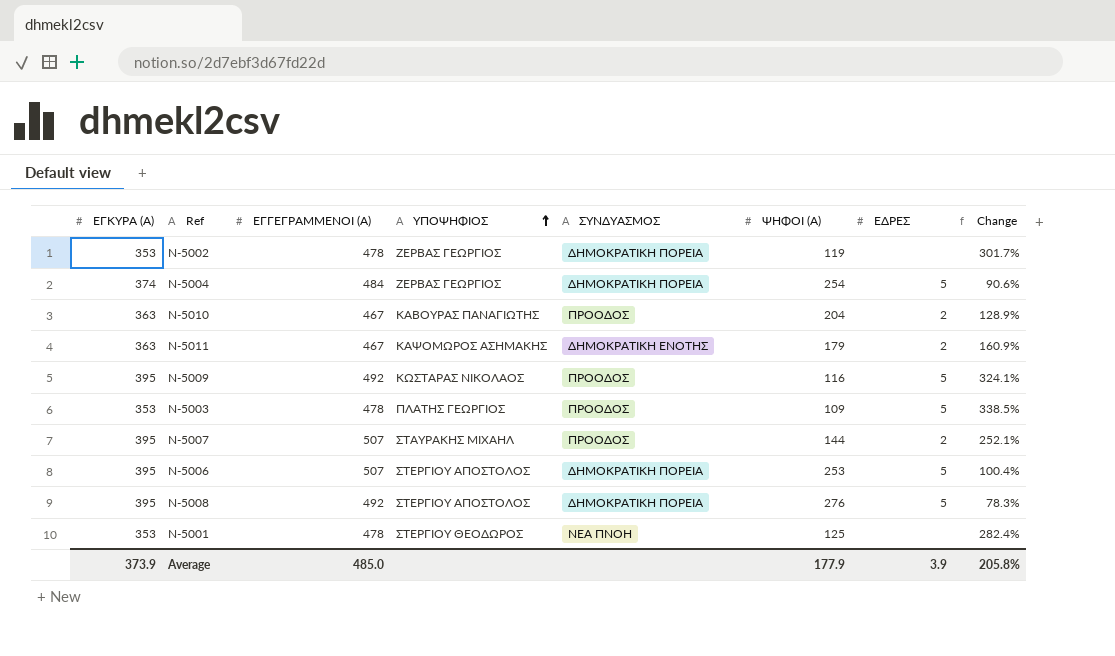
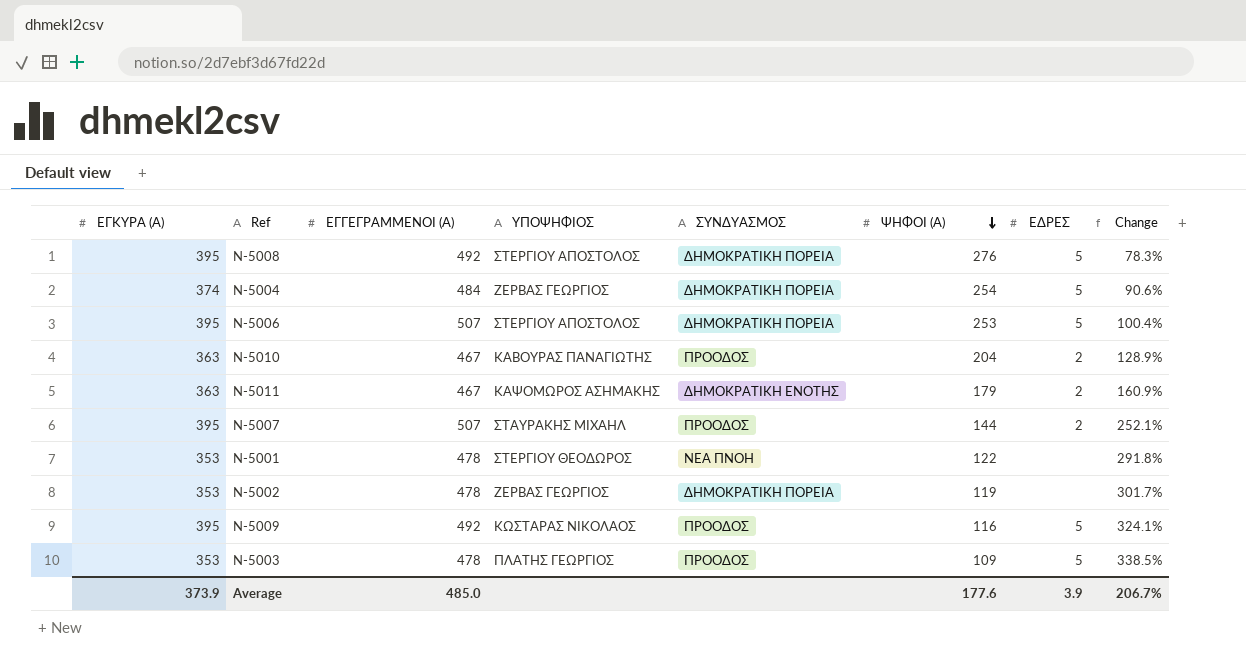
row order: ΥΠΟΨΗΦΙΟΣ ascending -> ΨΗΦΟΙ (Α) descending
N-5001 | ΨΗΦΟΙ (Α): 125 -> 122
N-5001 | Change: 282.4% -> 291.8%
Average | ΨΗΦΟΙ (Α): 177.9 -> 177.6
Average | Change: 205.8% -> 206.7%

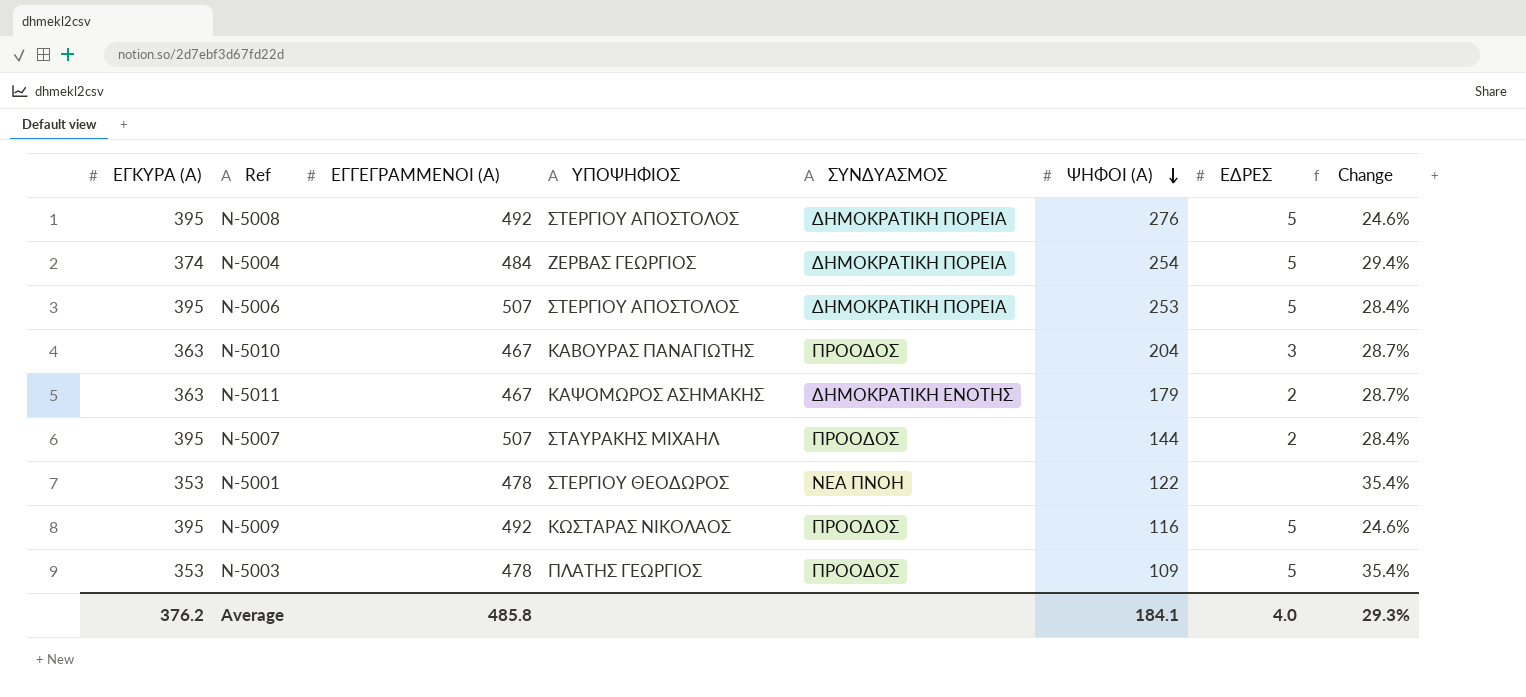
column Change | formula: ([ΕΓΓΕΓΡΑΜΜΕΝΟΙ (Α)] - [ΨΗΦΟΙ (Α)]) / [ΨΗΦΟΙ (Α)] -> ([ΕΓΓΕΓΡΑΜΜΕΝΟΙ (Α)] - [ΕΓΚΥΡΑ (Α)]) / [ΕΓΚΥΡΑ (Α)]
row N-5002: 353 | 478 | ΖΕΡΒΑΣ ΓΕΩΡΓΙΟΣ | ΔΗΜΟΚΡΑΤΙΚΗ ΠΟΡΕΙΑ | 119 | none | 301.7% -> none
N-5010 | ΕΔΡΕΣ: 2 -> 3
Average | ΕΓΚΥΡΑ (Α): 373.9 -> 376.2
Average | ΕΓΓΕΓΡΑΜΜΕΝΟΙ (Α): 485.0 -> 485.8
Average | ΨΗΦΟΙ (Α): 177.6 -> 184.1
Average | ΕΔΡΕΣ: 3.9 -> 4.0
Average | Change: 206.7% -> 29.3%

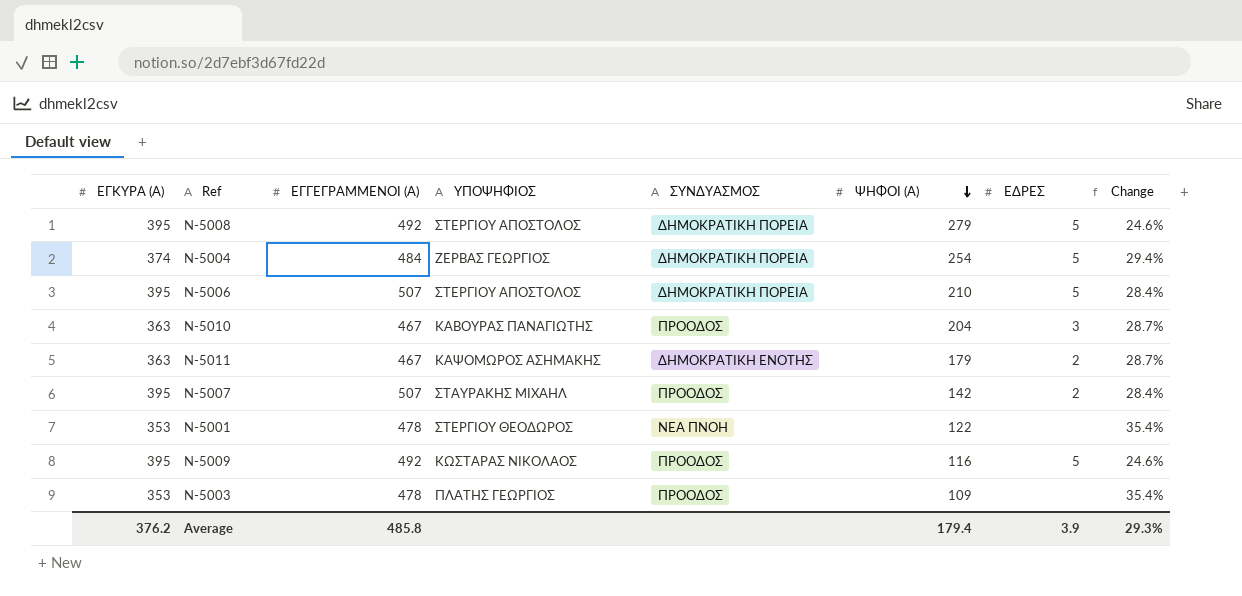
N-5008 | ΨΗΦΟΙ (Α): 276 -> 279
N-5006 | ΨΗΦΟΙ (Α): 253 -> 210
N-5007 | ΨΗΦΟΙ (Α): 144 -> 142
N-5003 | ΕΔΡΕΣ: 5 -> none
Average | ΨΗΦΟΙ (Α): 184.1 -> 179.4
Average | ΕΔΡΕΣ: 4.0 -> 3.9

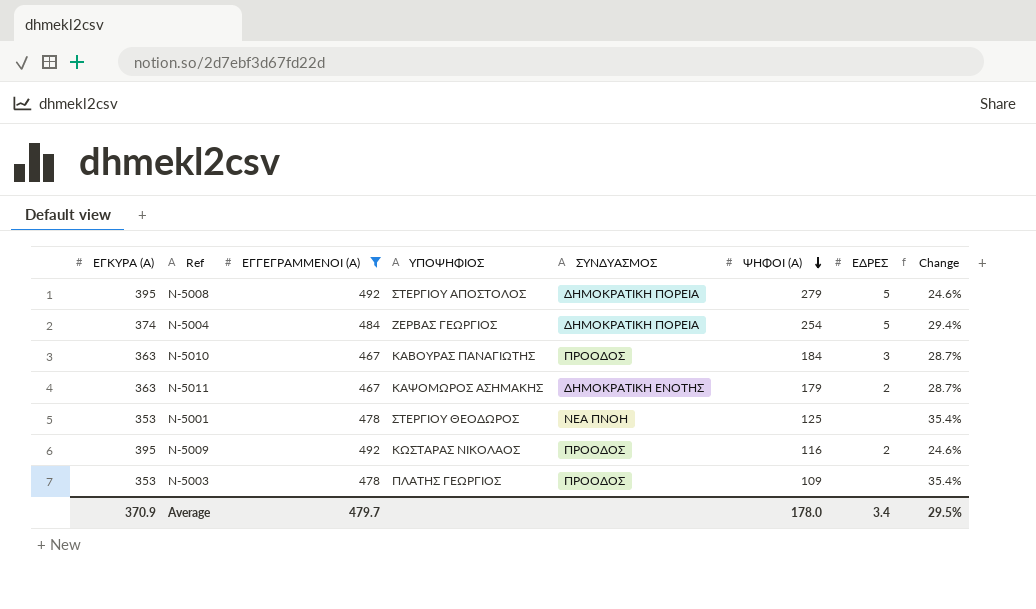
filter: none -> ΕΓΓΕΓΡΑΜΜΕΝΟΙ (Α) != 507
N-5010 | ΨΗΦΟΙ (Α): 204 -> 184
N-5001 | ΨΗΦΟΙ (Α): 122 -> 125
N-5009 | ΕΔΡΕΣ: 5 -> 2
Average | ΕΓΚΥΡΑ (Α): 376.2 -> 370.9
Average | ΕΓΓΕΓΡΑΜΜΕΝΟΙ (Α): 485.8 -> 479.7
Average | ΨΗΦΟΙ (Α): 179.4 -> 178.0
Average | ΕΔΡΕΣ: 3.9 -> 3.4
Average | Change: 29.3% -> 29.5%

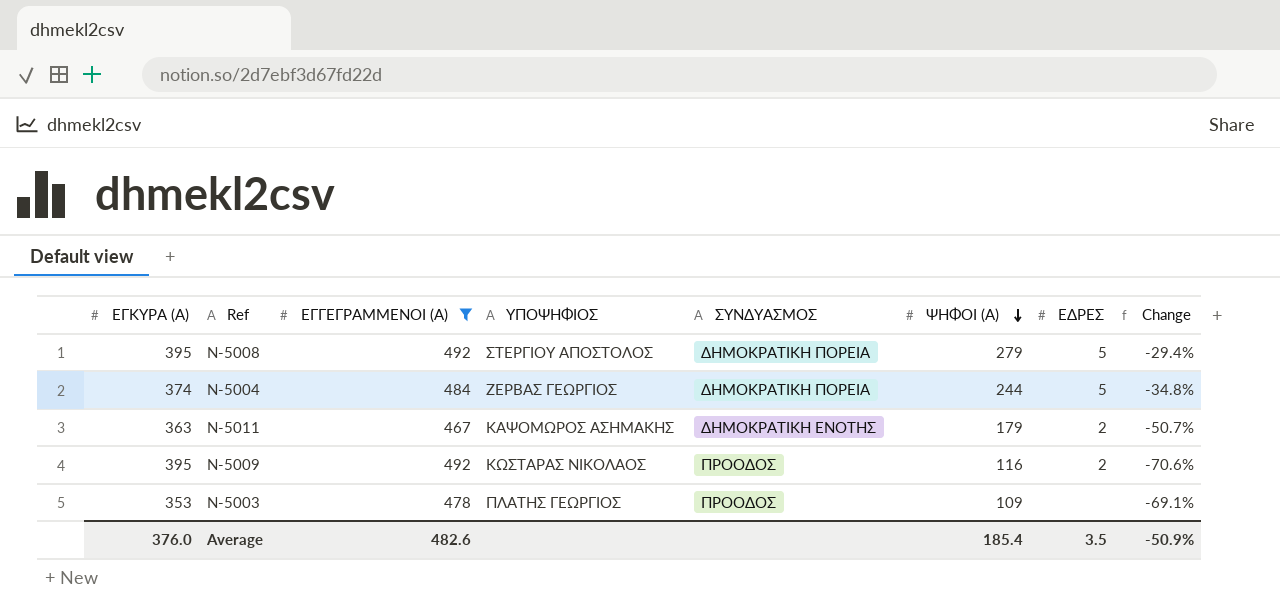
column Change | formula: ([ΕΓΓΕΓΡΑΜΜΕΝΟΙ (Α)] - [ΕΓΚΥΡΑ (Α)]) / [ΕΓΚΥΡΑ (Α)] -> ([ΨΗΦΟΙ (Α)] - [ΕΓΚΥΡΑ (Α)]) / [ΕΓΚΥΡΑ (Α)]
row N-5010: 363 | 467 | ΚΑΒΟΥΡΑΣ ΠΑΝΑΓΙΩΤΗΣ | ΠΡΟΟΔΟΣ | 184 | 3 | 28.7% -> none
row N-5001: 353 | 478 | ΣΤΕΡΓΙΟΥ ΘΕΟΔΩΡΟΣ | ΝΕΑ ΠΝΟΗ | 125 | none | 35.4% -> none
N-5004 | ΨΗΦΟΙ (Α): 254 -> 244
Average | ΕΓΚΥΡΑ (Α): 370.9 -> 376.0
Average | ΕΓΓΕΓΡΑΜΜΕΝΟΙ (Α): 479.7 -> 482.6
Average | ΨΗΦΟΙ (Α): 178.0 -> 185.4
Average | ΕΔΡΕΣ: 3.4 -> 3.5
Average | Change: 29.5% -> -50.9%

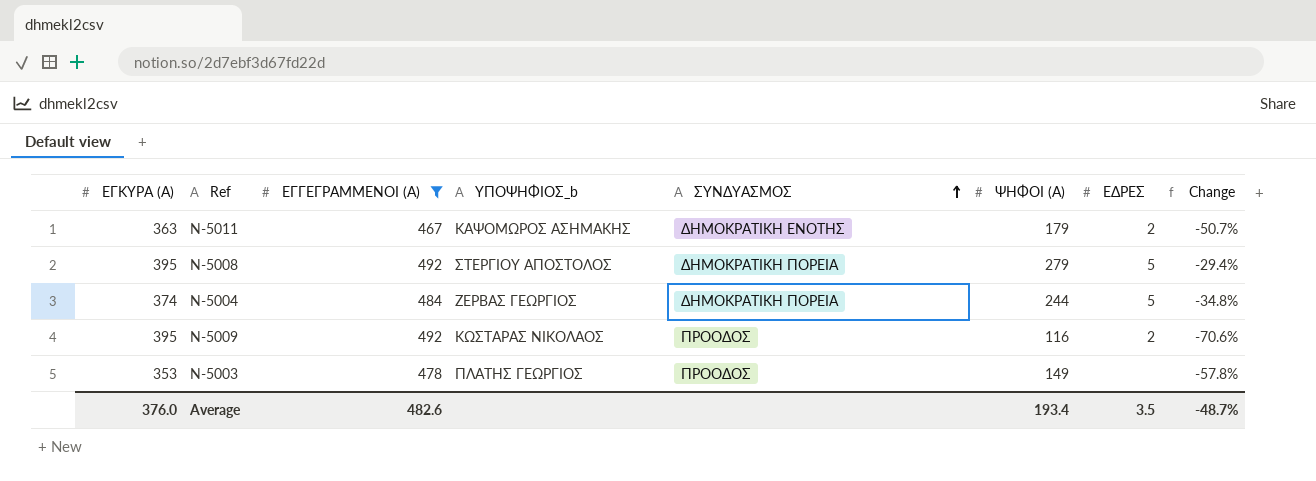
row order: ΨΗΦΟΙ (Α) descending -> ΣΥΝΔΥΑΣΜΟΣ ascending
column name: ΥΠΟΨΗΦΙΟΣ -> ΥΠΟΨΗΦΙΟΣ_b
N-5003 | ΨΗΦΟΙ (Α): 109 -> 149
N-5003 | Change: -69.1% -> -57.8%
Average | ΨΗΦΟΙ (Α): 185.4 -> 193.4
Average | Change: -50.9% -> -48.7%

